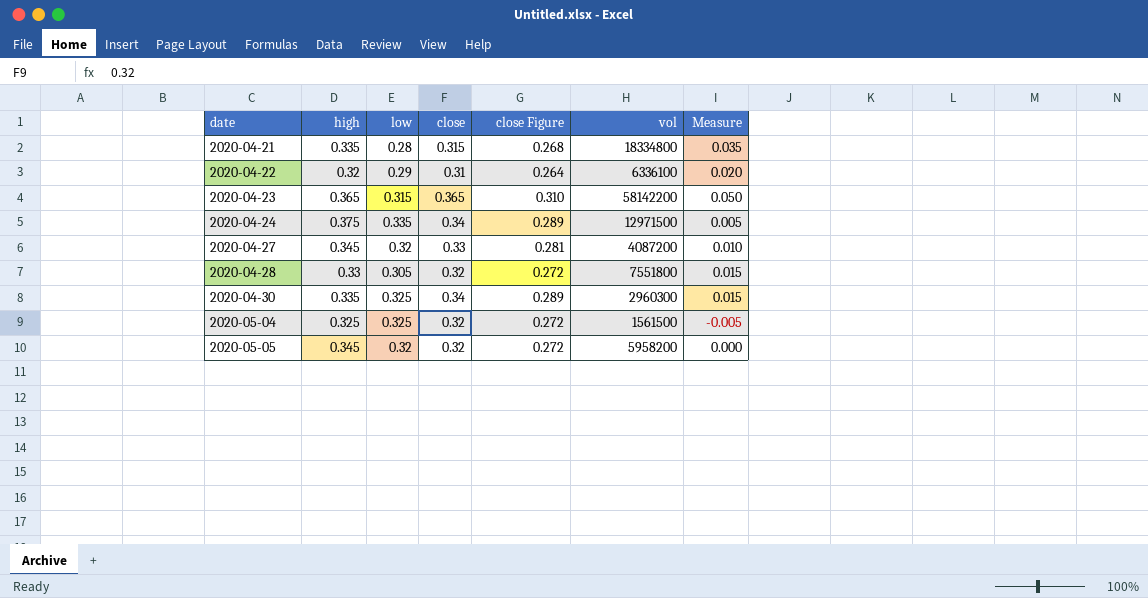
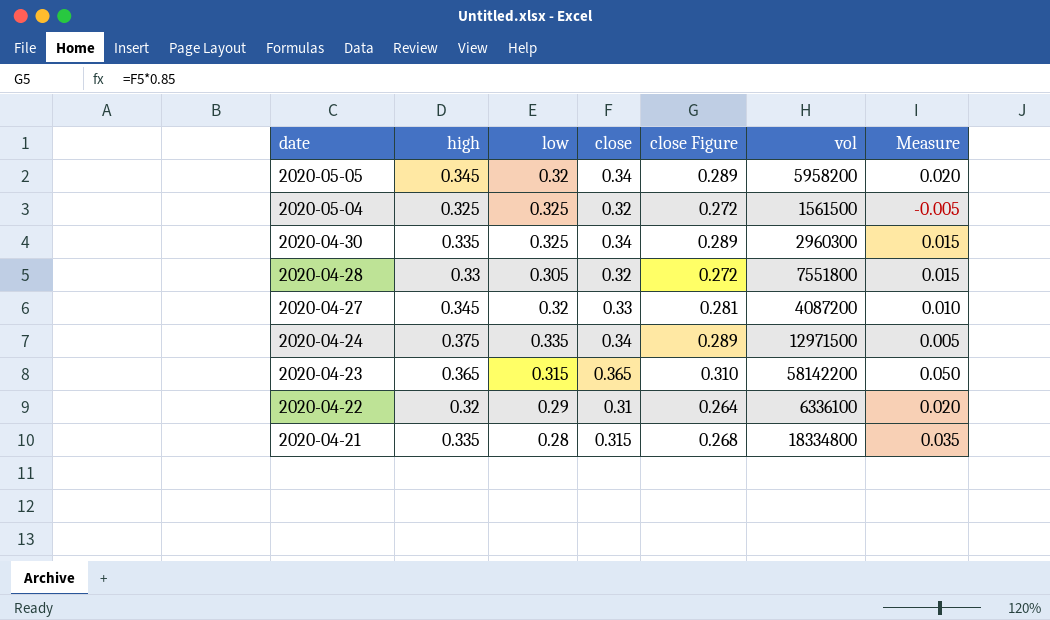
row order: date ascending -> date descending
2020-05-05 | close: 0.32 -> 0.34
2020-05-05 | close Figure: 0.272 -> 0.289
2020-05-05 | Measure: 0.000 -> 0.020

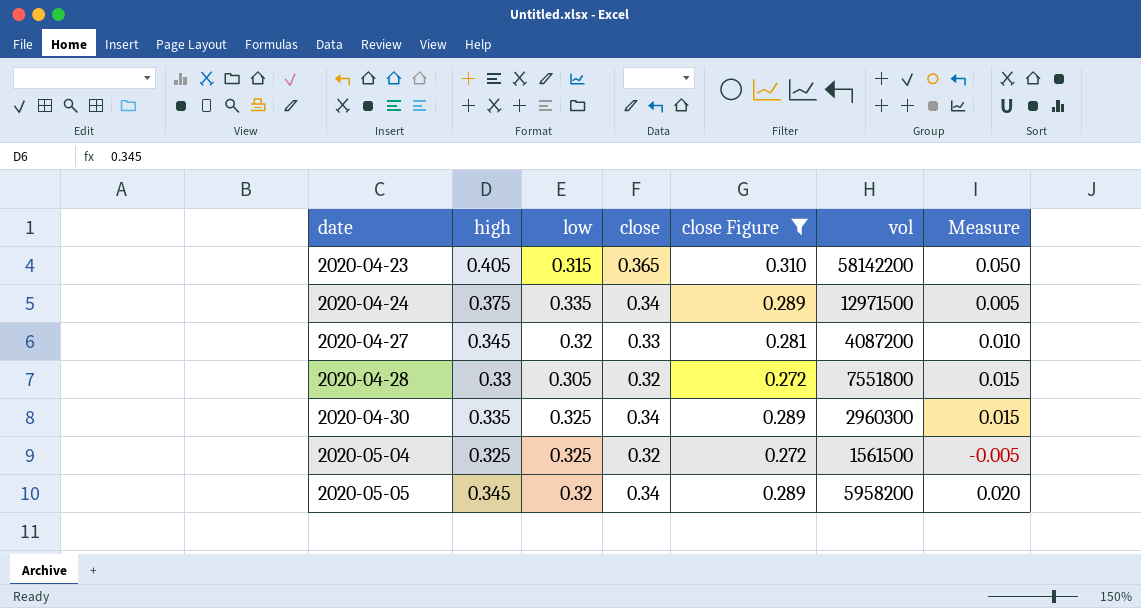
filter: none -> close Figure >= 0.272
row order: date descending -> date ascending
2020-04-23 | high: 0.365 -> 0.405

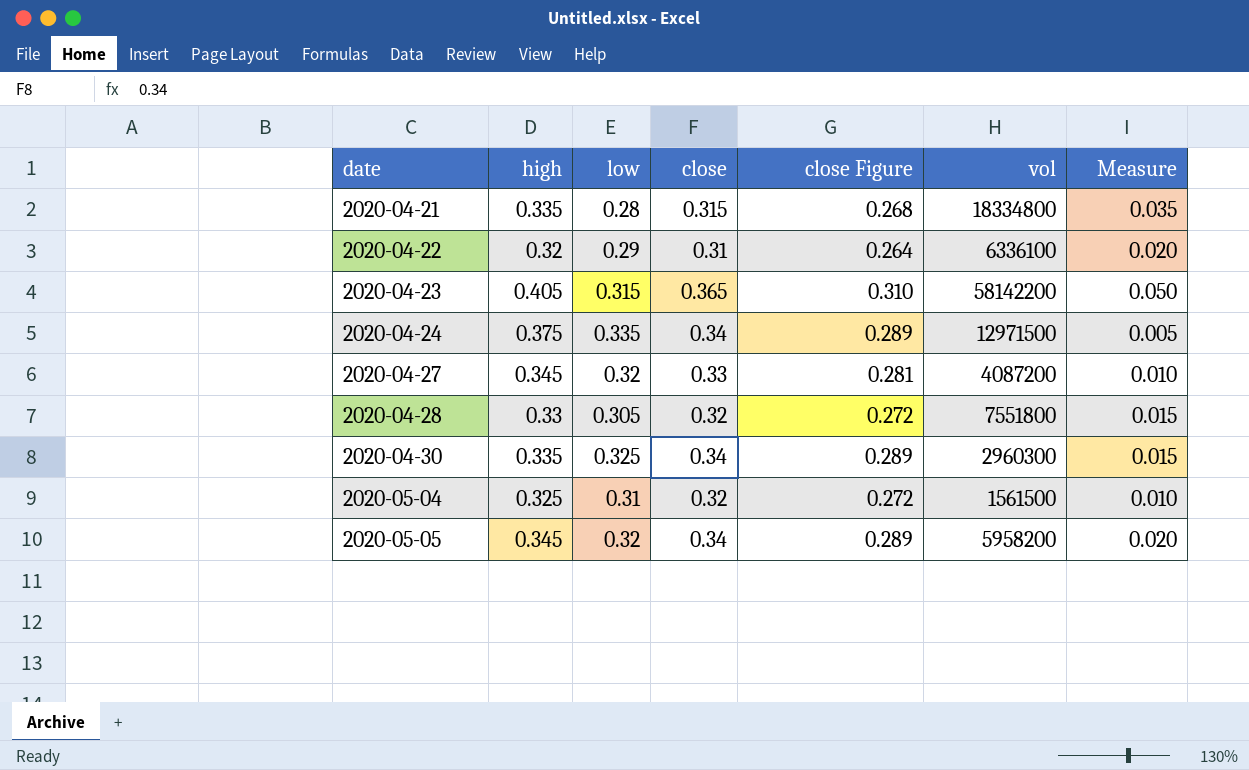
filter: close Figure >= 0.272 -> none
2020-05-04 | low: 0.325 -> 0.31
2020-05-04 | Measure: -0.005 -> 0.010

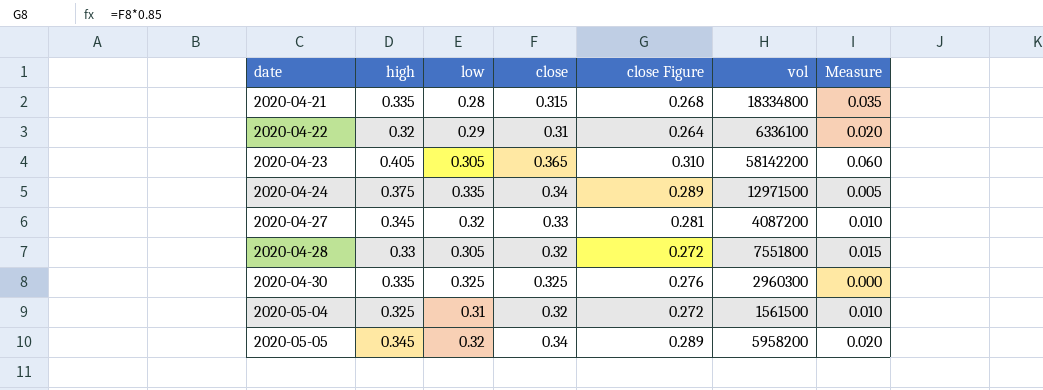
2020-04-23 | low: 0.315 -> 0.305
2020-04-23 | Measure: 0.050 -> 0.060
2020-04-30 | close: 0.34 -> 0.325
2020-04-30 | close Figure: 0.289 -> 0.276
2020-04-30 | Measure: 0.015 -> 0.000

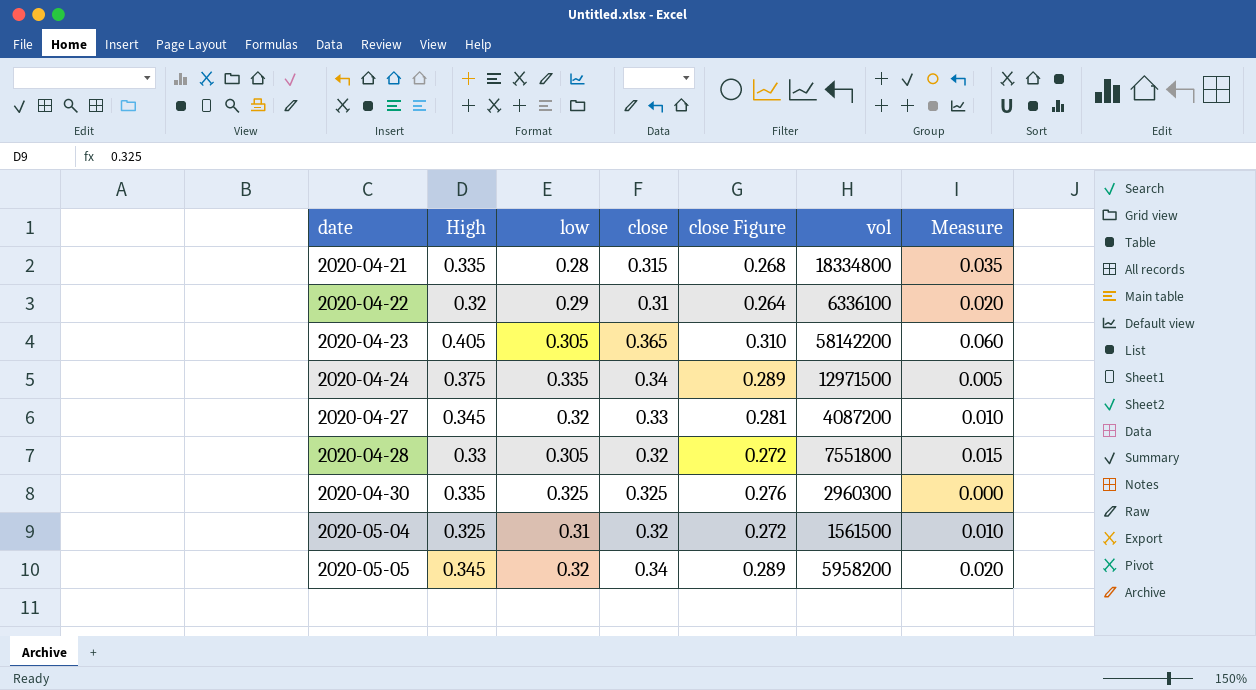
column name: high -> High

